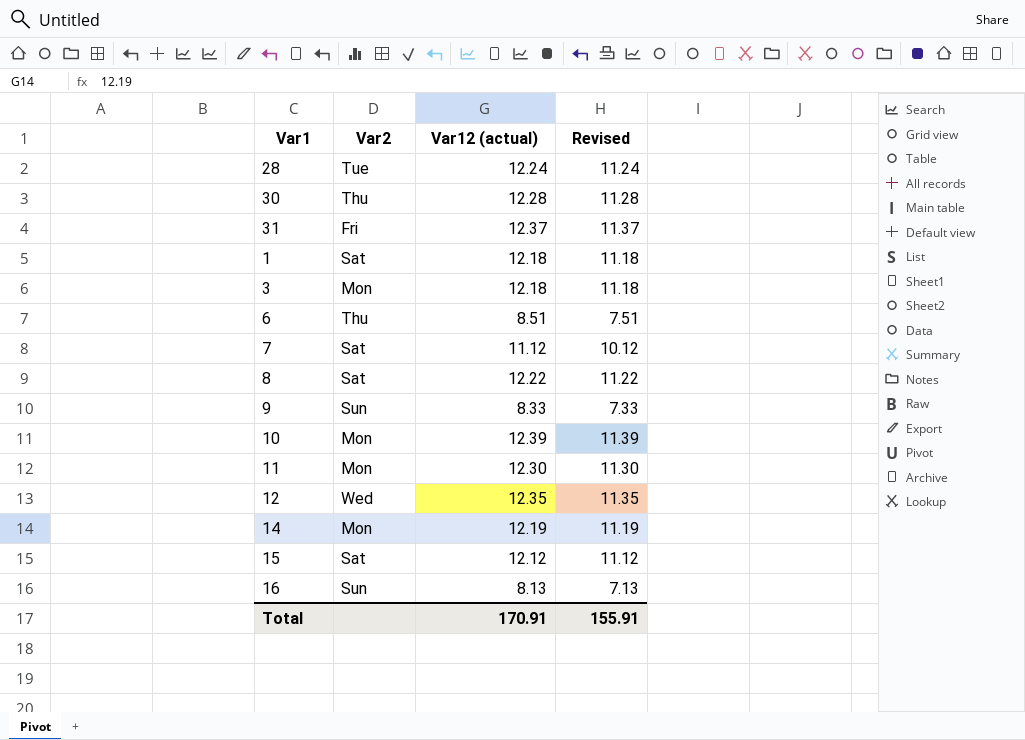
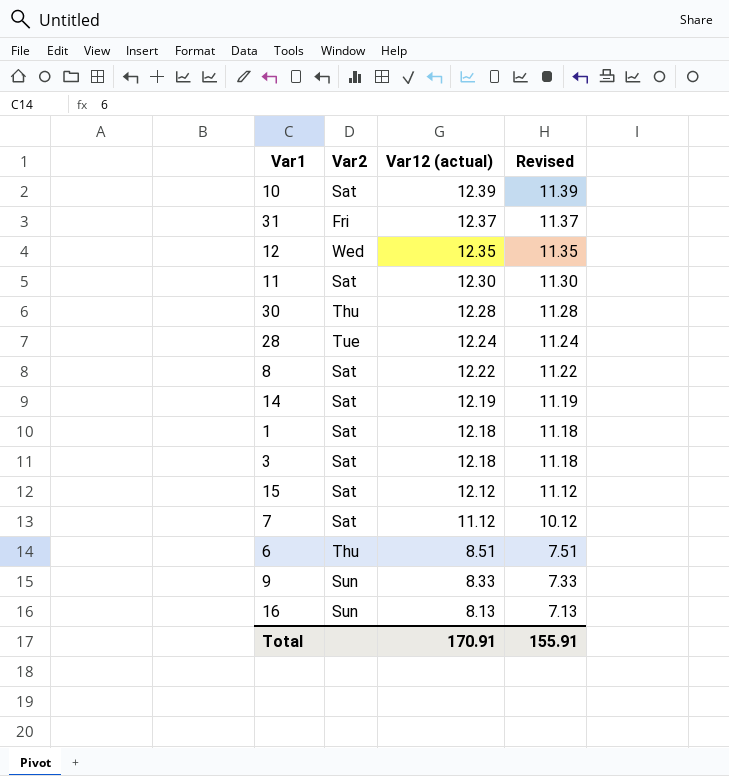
row order: none -> Var12 (actual) descending
10 | Var2: Mon -> Sat
11 | Var2: Mon -> Sat
14 | Var2: Mon -> Sat
3 | Var2: Mon -> Sat

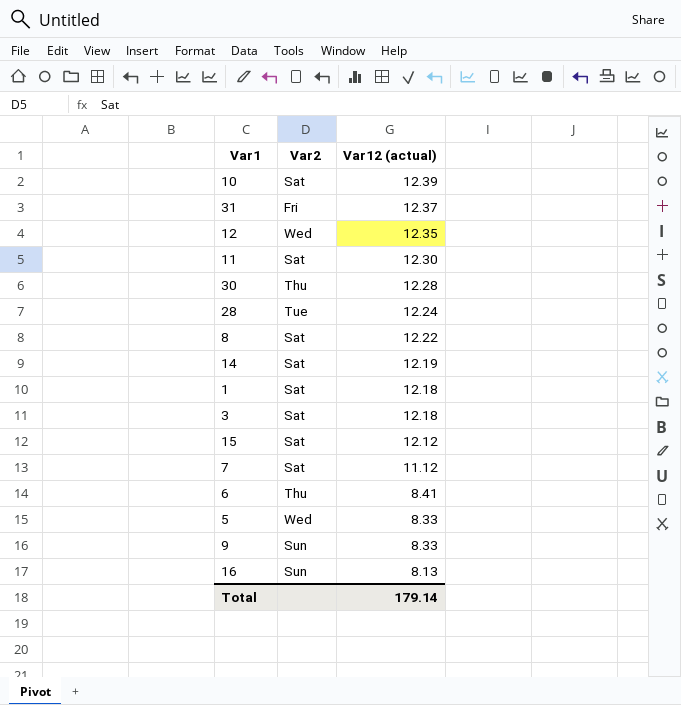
column Revised | formula: [Var12 (actual)] - 1 -> none
6 | Var12 (actual): 8.51 -> 8.41
row 5: none -> Wed | 8.33
Total | Var12 (actual): 170.91 -> 179.14

